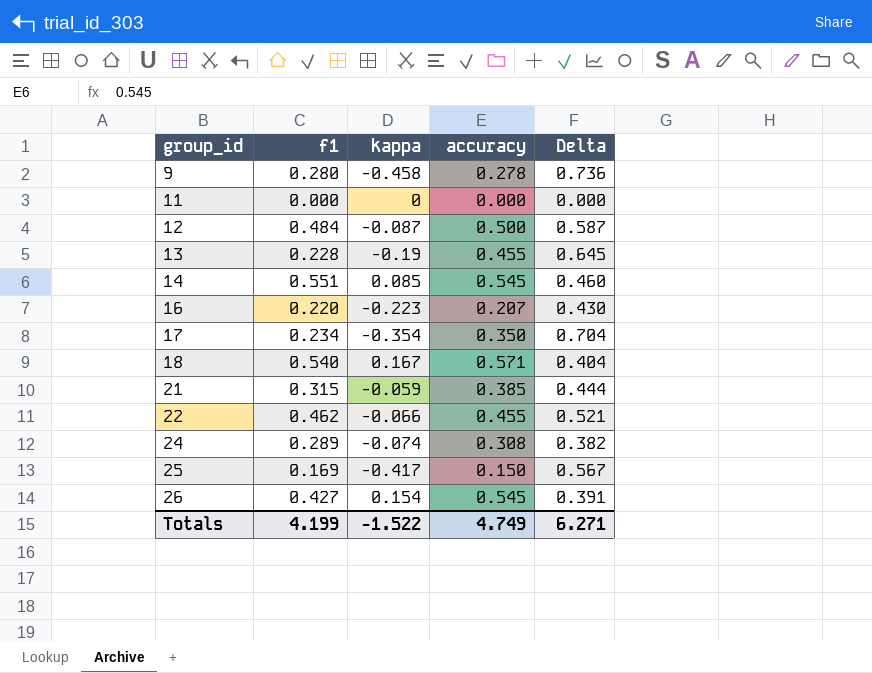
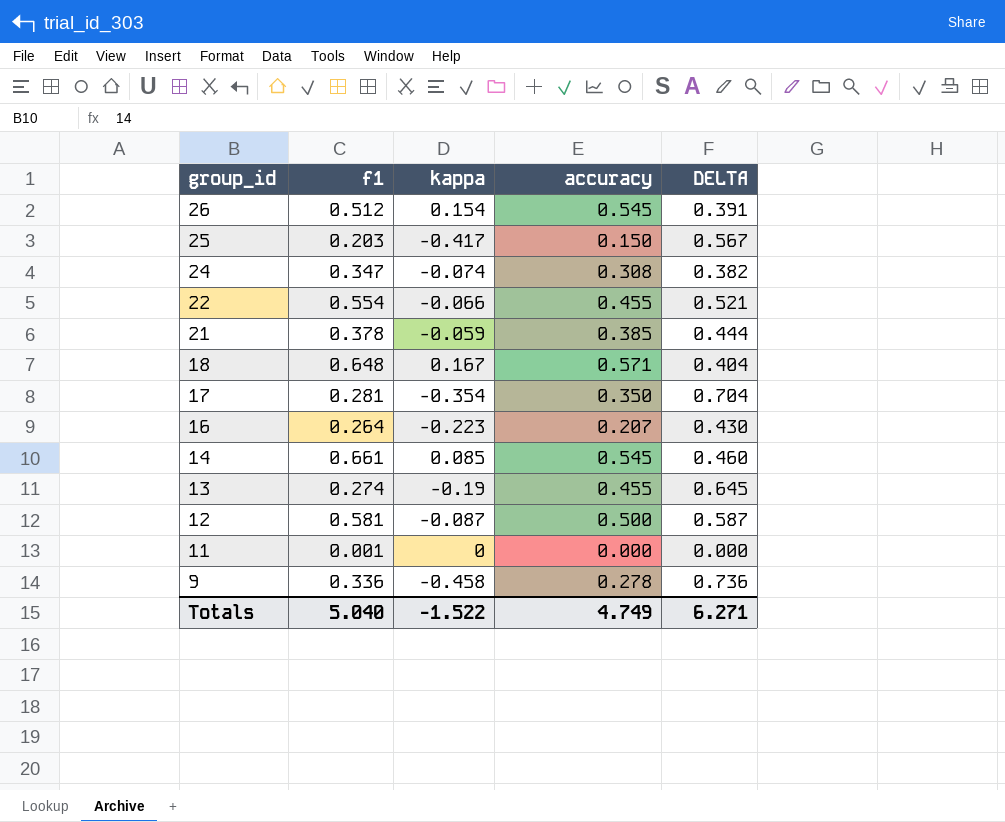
row order: group_id ascending -> group_id descending
column name: Delta -> DELTA
26 | f1: 0.427 -> 0.512
25 | f1: 0.169 -> 0.203
24 | f1: 0.289 -> 0.347
22 | f1: 0.462 -> 0.554
21 | f1: 0.315 -> 0.378
18 | f1: 0.540 -> 0.648
17 | f1: 0.234 -> 0.281
16 | f1: 0.220 -> 0.264
14 | f1: 0.551 -> 0.661
13 | f1: 0.228 -> 0.274
12 | f1: 0.484 -> 0.581
11 | f1: 0.000 -> 0.001
9 | f1: 0.280 -> 0.336
Totals | f1: 4.199 -> 5.040

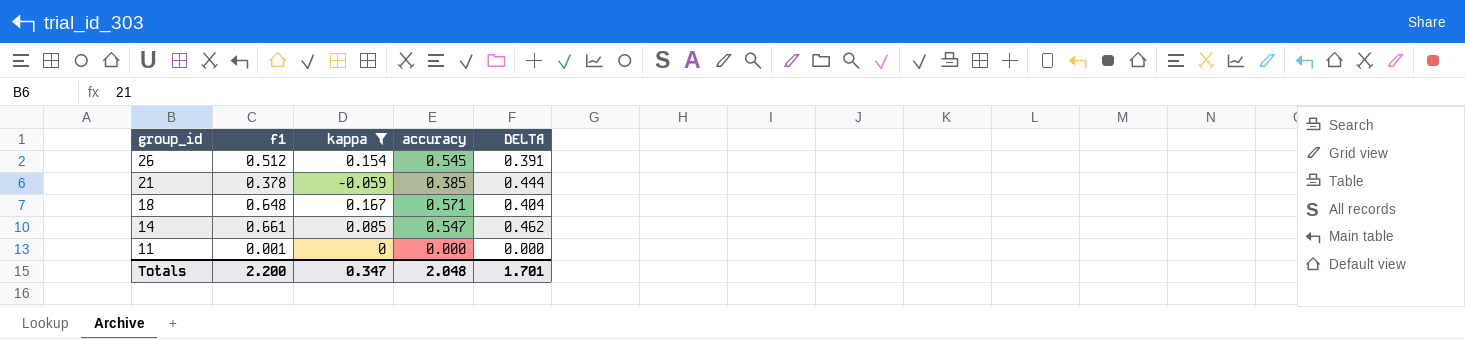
filter: none -> kappa >= -0.059
14 | accuracy: 0.545 -> 0.547
14 | DELTA: 0.460 -> 0.462
Totals | f1: 5.040 -> 2.200
Totals | kappa: -1.522 -> 0.347
Totals | accuracy: 4.749 -> 2.048
Totals | DELTA: 6.271 -> 1.701

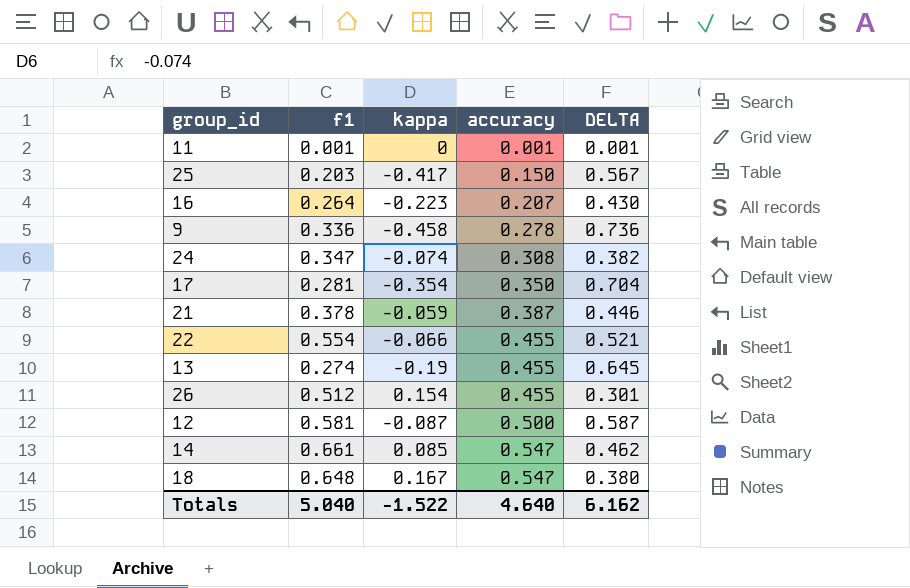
filter: kappa >= -0.059 -> none
row order: group_id descending -> accuracy ascending
11 | accuracy: 0.000 -> 0.001
11 | DELTA: 0.000 -> 0.001
21 | accuracy: 0.385 -> 0.387
21 | DELTA: 0.444 -> 0.446
26 | accuracy: 0.545 -> 0.455
26 | DELTA: 0.391 -> 0.301
18 | accuracy: 0.571 -> 0.547
18 | DELTA: 0.404 -> 0.380
Totals | f1: 2.200 -> 5.040
Totals | kappa: 0.347 -> -1.522
Totals | accuracy: 2.048 -> 4.640
Totals | DELTA: 1.701 -> 6.162

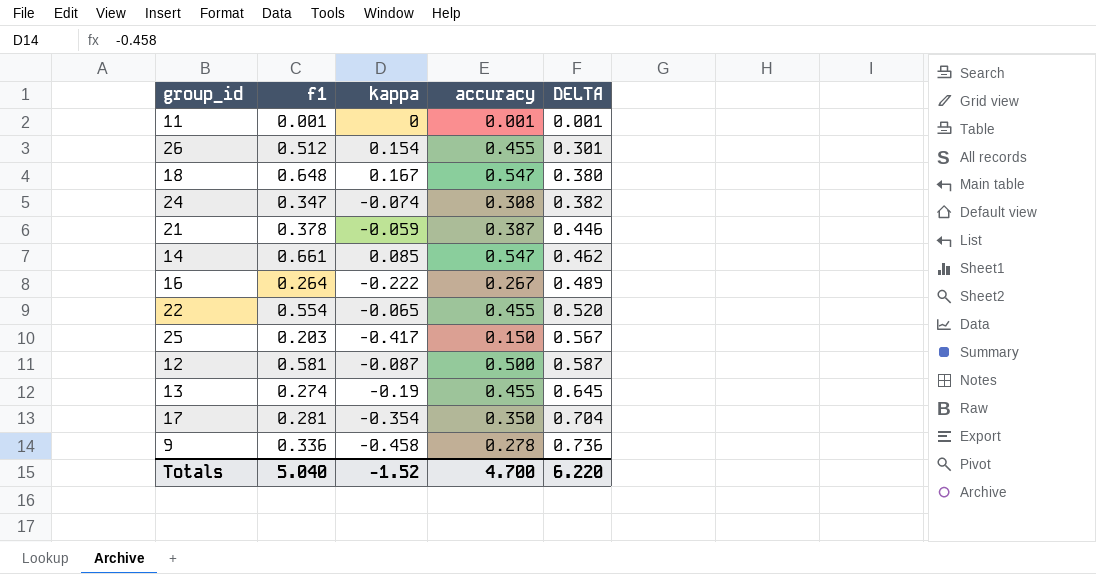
row order: accuracy ascending -> DELTA ascending
16 | kappa: -0.223 -> -0.222
16 | accuracy: 0.207 -> 0.267
16 | DELTA: 0.430 -> 0.489
22 | kappa: -0.066 -> -0.065
22 | DELTA: 0.521 -> 0.520
Totals | kappa: -1.522 -> -1.52
Totals | accuracy: 4.640 -> 4.700
Totals | DELTA: 6.162 -> 6.220

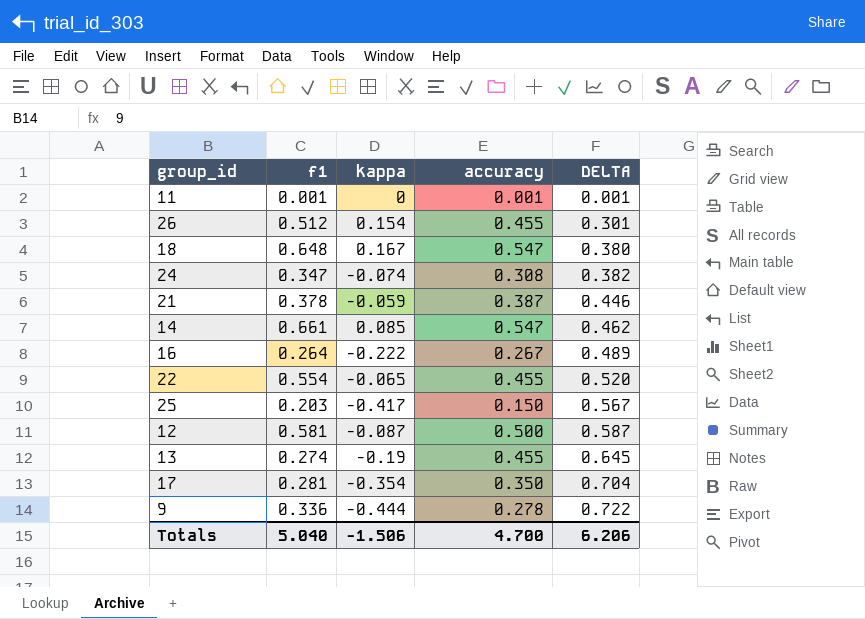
9 | kappa: -0.458 -> -0.444
9 | DELTA: 0.736 -> 0.722
Totals | kappa: -1.52 -> -1.506
Totals | DELTA: 6.220 -> 6.206

